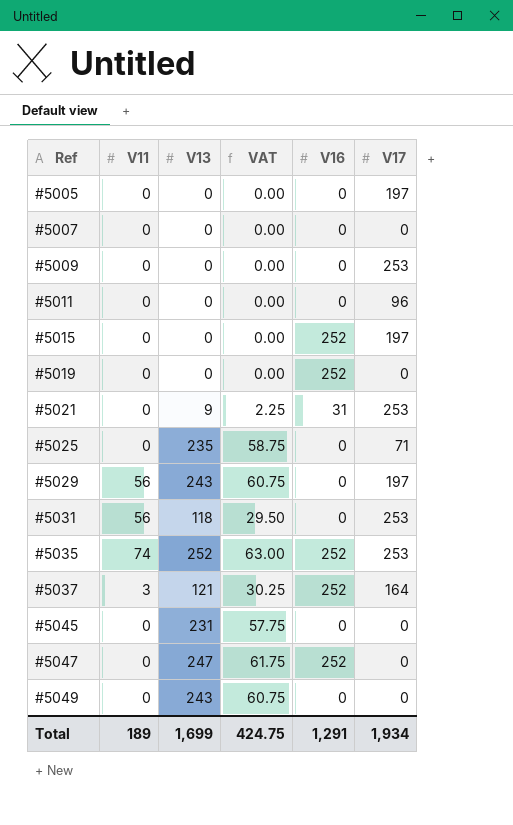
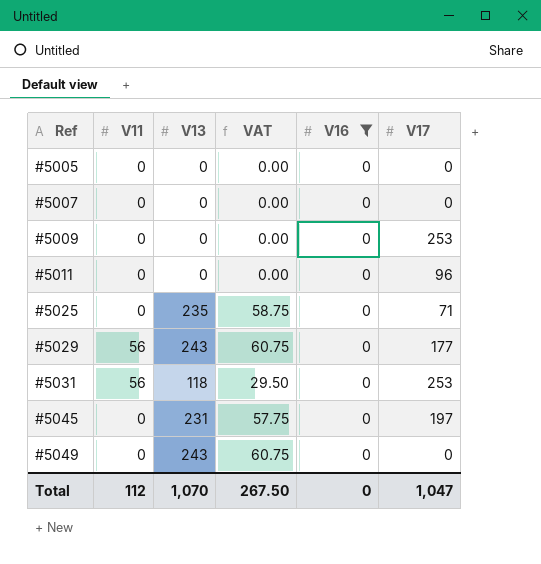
filter: none -> V16 = 0
#5005 | V17: 197 -> 0
#5029 | V17: 197 -> 177
#5045 | V17: 0 -> 197
Total | V11: 189 -> 112
Total | V13: 1,699 -> 1,070
Total | VAT: 424.75 -> 267.50
Total | V16: 1,291 -> 0
Total | V17: 1,934 -> 1,047

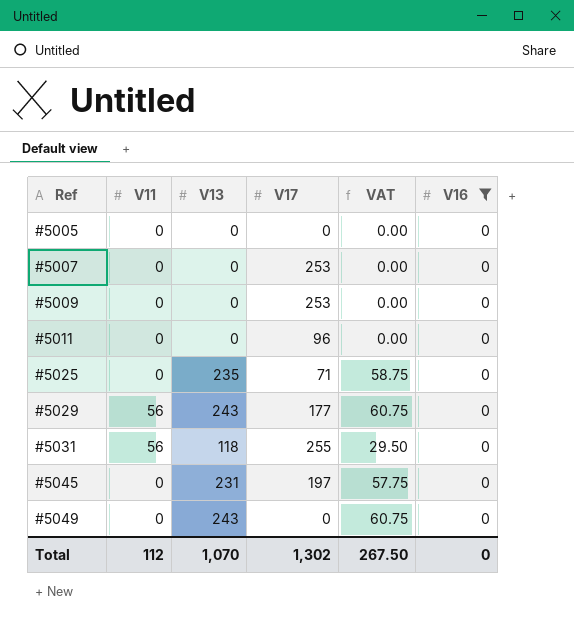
column V17 | position: 6 -> 4
#5007 | V17: 0 -> 253
#5031 | V17: 253 -> 255
Total | V17: 1,047 -> 1,302

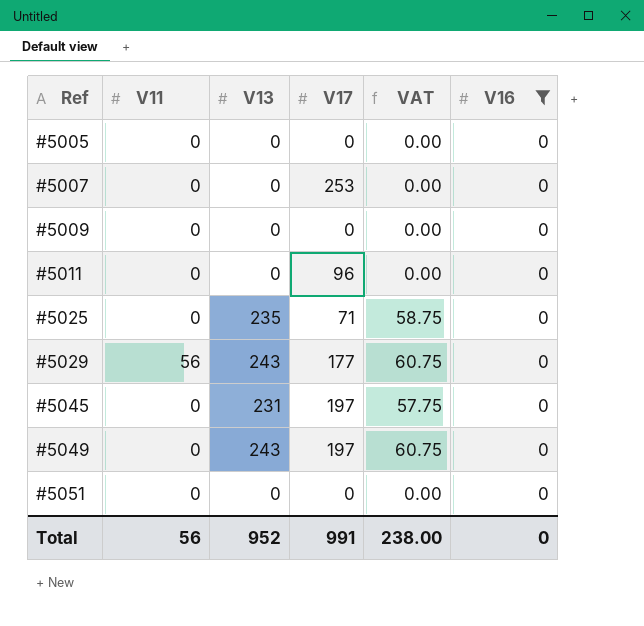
row #5031: 56 | 118 | 255 | 29.50 | 0 -> none
#5009 | V17: 253 -> 0
#5049 | V17: 0 -> 197
row #5051: none -> 0 | 0 | 0 | 0.00 | 0
Total | V11: 112 -> 56
Total | V13: 1,070 -> 952
Total | V17: 1,302 -> 991
Total | VAT: 267.50 -> 238.00

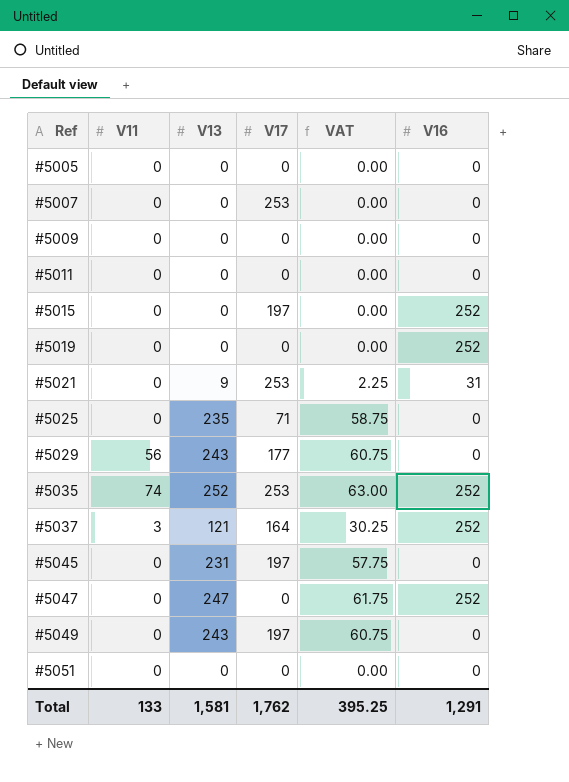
filter: V16 = 0 -> none
#5011 | V17: 96 -> 0
Total | V11: 56 -> 133
Total | V13: 952 -> 1,581
Total | V17: 991 -> 1,762
Total | VAT: 238.00 -> 395.25
Total | V16: 0 -> 1,291

